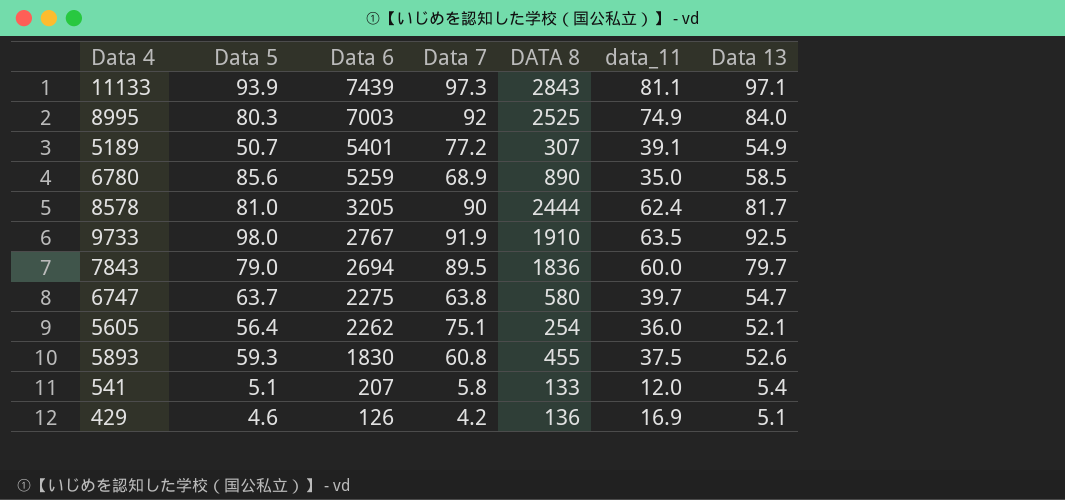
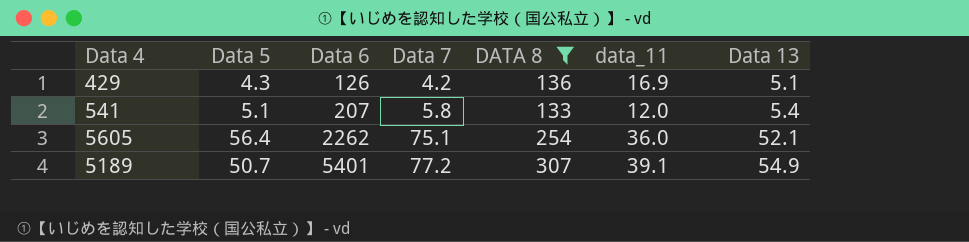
filter: none -> DATA 8 <= 307
row order: Data 6 descending -> Data 6 ascending
429 | Data 5: 4.6 -> 4.3

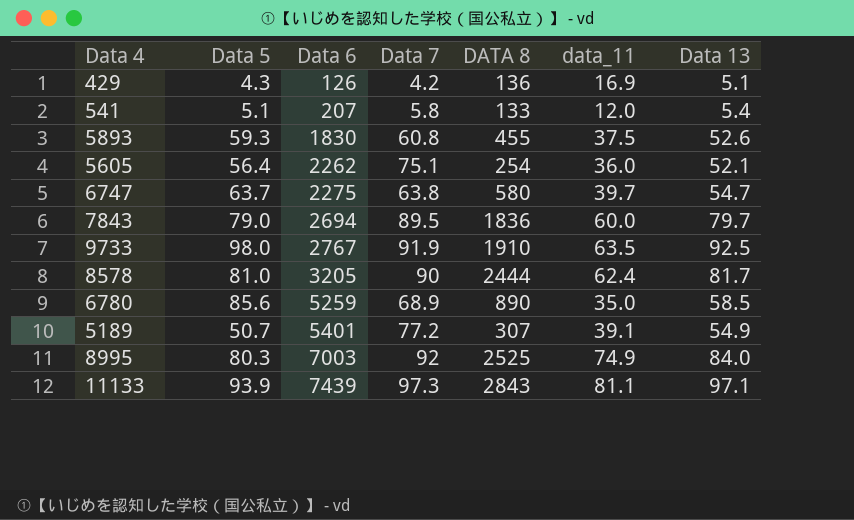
filter: DATA 8 <= 307 -> none

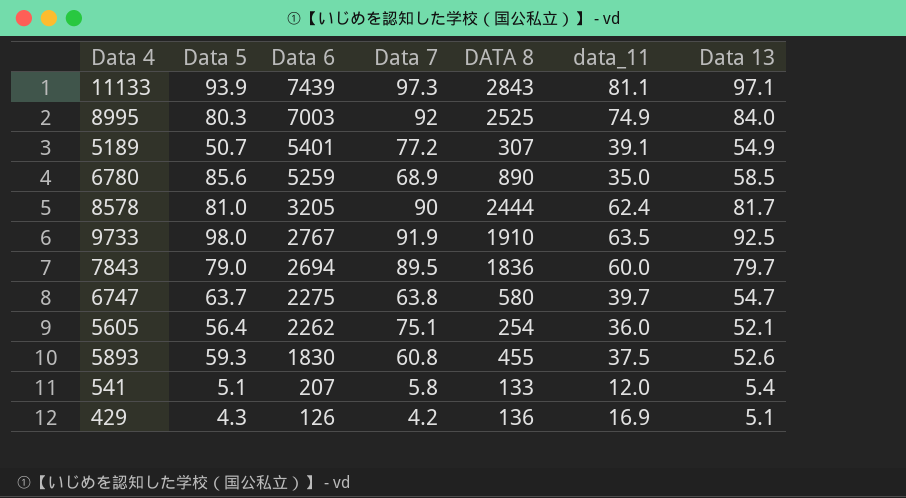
row order: Data 6 ascending -> Data 6 descending

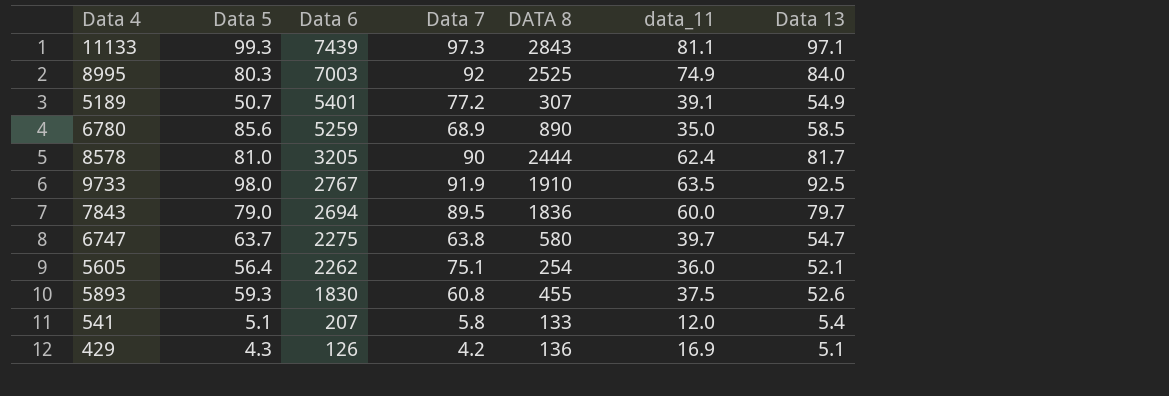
11133 | Data 5: 93.9 -> 99.3

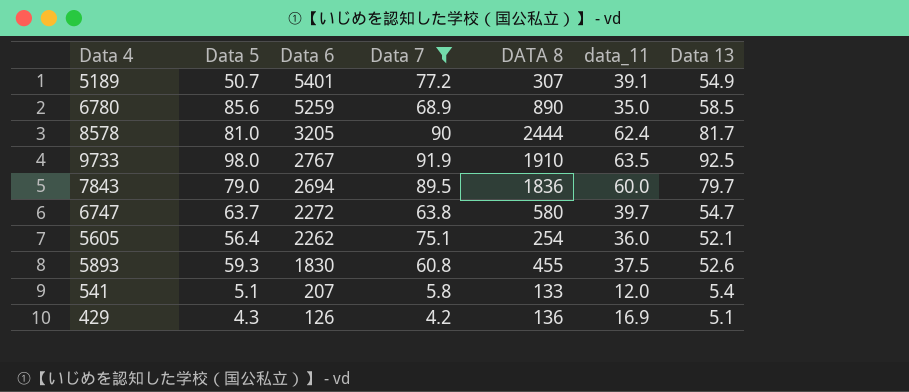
filter: none -> Data 7 <= 91.9
6747 | Data 6: 2275 -> 2272

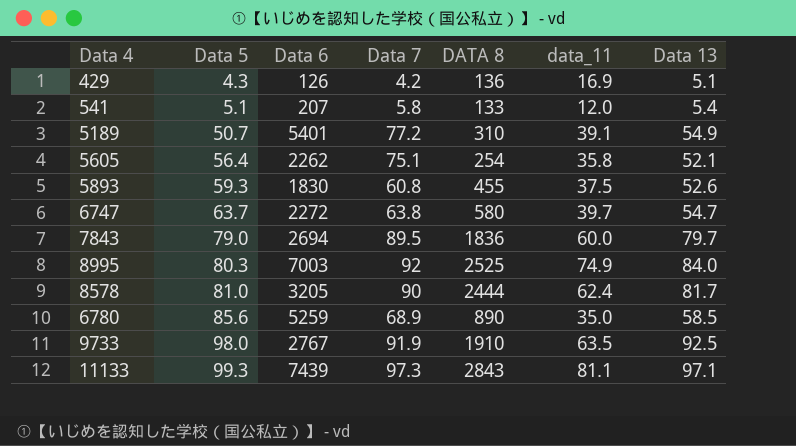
filter: Data 7 <= 91.9 -> none
row order: Data 6 descending -> Data 5 ascending
5189 | DATA 8: 307 -> 310
5605 | data_11: 36.0 -> 35.8

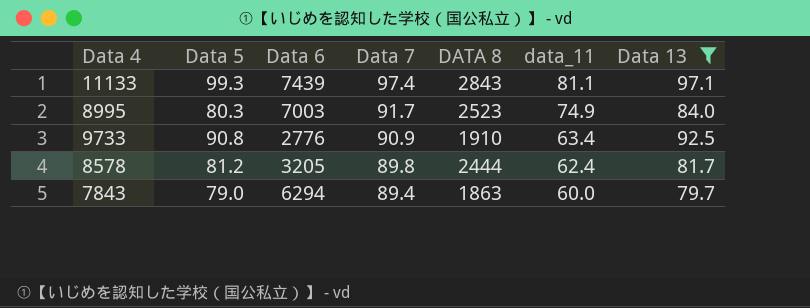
filter: none -> Data 13 >= 79.7
row order: Data 5 ascending -> Data 7 descending
11133 | Data 7: 97.3 -> 97.4
8995 | Data 7: 92 -> 91.7
8995 | DATA 8: 2525 -> 2523
9733 | Data 5: 98.0 -> 90.8
9733 | Data 6: 2767 -> 2776
9733 | Data 7: 91.9 -> 90.9
9733 | data_11: 63.5 -> 63.4
8578 | Data 5: 81.0 -> 81.2
8578 | Data 7: 90 -> 89.8
7843 | Data 6: 2694 -> 6294
7843 | Data 7: 89.5 -> 89.4
7843 | DATA 8: 1836 -> 1863

